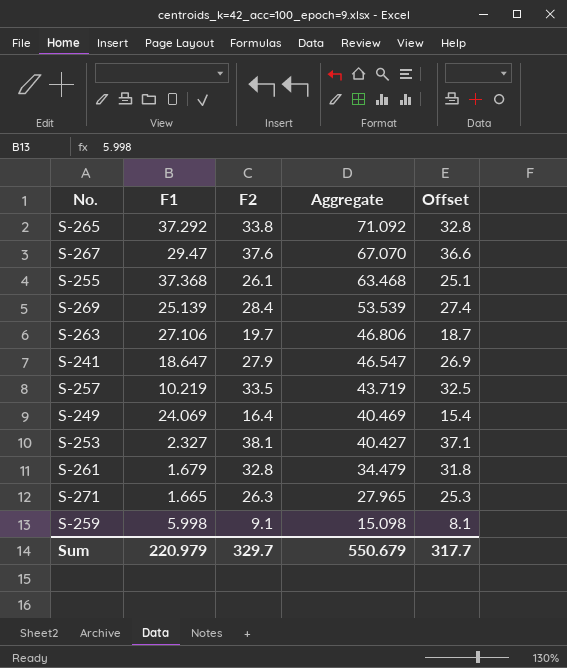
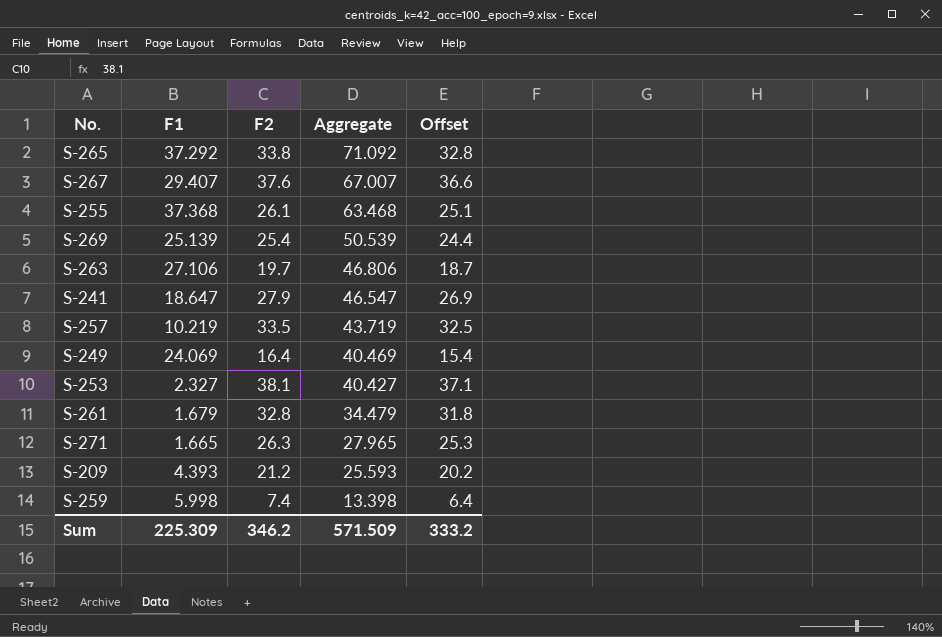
S-267 | F1: 29.47 -> 29.407
S-267 | Aggregate: 67.070 -> 67.007
S-269 | F2: 28.4 -> 25.4
S-269 | Aggregate: 53.539 -> 50.539
S-269 | Offset: 27.4 -> 24.4
row S-209: none -> 4.393 | 21.2 | 25.593 | 20.2
S-259 | F2: 9.1 -> 7.4
S-259 | Aggregate: 15.098 -> 13.398
S-259 | Offset: 8.1 -> 6.4
Sum | F1: 220.979 -> 225.309
Sum | F2: 329.7 -> 346.2
Sum | Aggregate: 550.679 -> 571.509
Sum | Offset: 317.7 -> 333.2

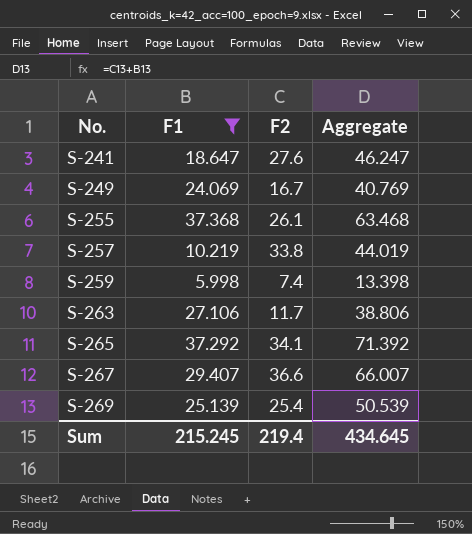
filter: none -> F1 >= 5.998
row order: Aggregate descending -> No. ascending
column Offset | formula: [F2] - 1 -> none
S-241 | F2: 27.9 -> 27.6
S-241 | Aggregate: 46.547 -> 46.247
S-249 | F2: 16.4 -> 16.7
S-249 | Aggregate: 40.469 -> 40.769
S-257 | F2: 33.5 -> 33.8
S-257 | Aggregate: 43.719 -> 44.019
S-263 | F2: 19.7 -> 11.7
S-263 | Aggregate: 46.806 -> 38.806
S-265 | F2: 33.8 -> 34.1
S-265 | Aggregate: 71.092 -> 71.392
S-267 | F2: 37.6 -> 36.6
S-267 | Aggregate: 67.007 -> 66.007
Sum | F1: 225.309 -> 215.245
Sum | F2: 346.2 -> 219.4
Sum | Aggregate: 571.509 -> 434.645

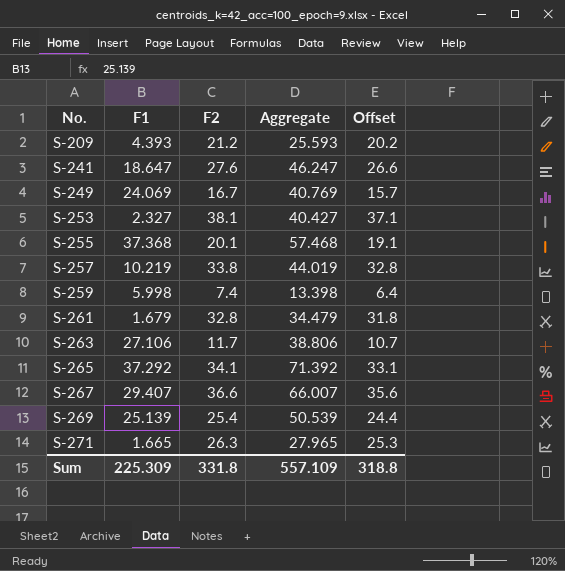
filter: F1 >= 5.998 -> none
column Offset | formula: none -> [F2] - 1
S-255 | F2: 26.1 -> 20.1
S-255 | Aggregate: 63.468 -> 57.468
Sum | F1: 215.245 -> 225.309
Sum | F2: 219.4 -> 331.8
Sum | Aggregate: 434.645 -> 557.109

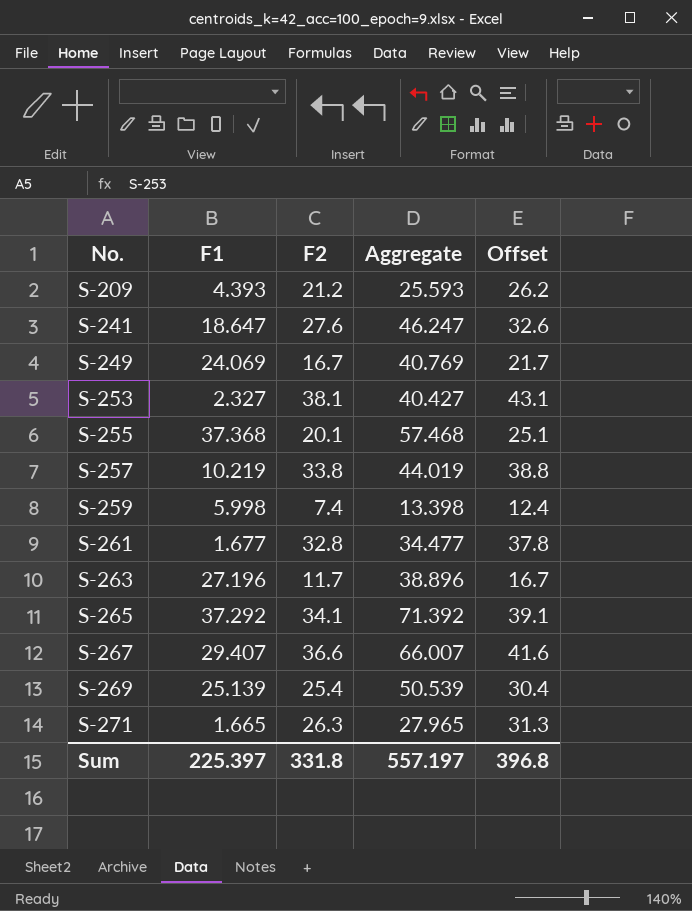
column Offset | formula: [F2] - 1 -> [F2] + 5
S-261 | F1: 1.679 -> 1.677
S-261 | Aggregate: 34.479 -> 34.477
S-263 | F1: 27.106 -> 27.196
S-263 | Aggregate: 38.806 -> 38.896
Sum | F1: 225.309 -> 225.397
Sum | Aggregate: 557.109 -> 557.197
Sum | Offset: 318.8 -> 396.8

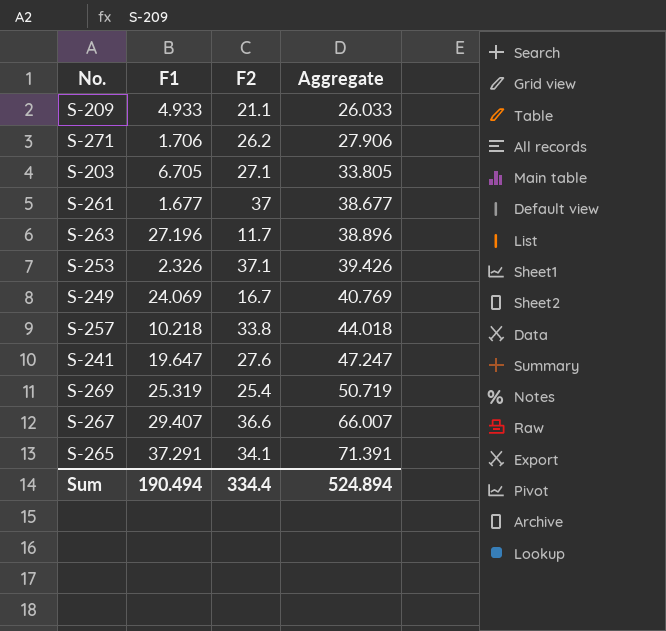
row order: No. ascending -> Aggregate ascending
column Offset | formula: [F2] + 5 -> none
row S-255: 37.368 | 20.1 | 57.468 | 25.1 -> none
row S-259: 5.998 | 7.4 | 13.398 | 12.4 -> none
S-209 | F1: 4.393 -> 4.933
S-209 | F2: 21.2 -> 21.1
S-209 | Aggregate: 25.593 -> 26.033
S-271 | F1: 1.665 -> 1.706
S-271 | F2: 26.3 -> 26.2
S-271 | Aggregate: 27.965 -> 27.906
row S-203: none -> 6.705 | 27.1 | 33.805
S-261 | F2: 32.8 -> 37
S-261 | Aggregate: 34.477 -> 38.677
S-253 | F1: 2.327 -> 2.326
S-253 | F2: 38.1 -> 37.1
S-253 | Aggregate: 40.427 -> 39.426
S-257 | F1: 10.219 -> 10.218
S-257 | Aggregate: 44.019 -> 44.018
S-241 | F1: 18.647 -> 19.647
S-241 | Aggregate: 46.247 -> 47.247
S-269 | F1: 25.139 -> 25.319
S-269 | Aggregate: 50.539 -> 50.719
S-265 | F1: 37.292 -> 37.291
S-265 | Aggregate: 71.392 -> 71.391
Sum | F1: 225.397 -> 190.494
Sum | F2: 331.8 -> 334.4
Sum | Aggregate: 557.197 -> 524.894

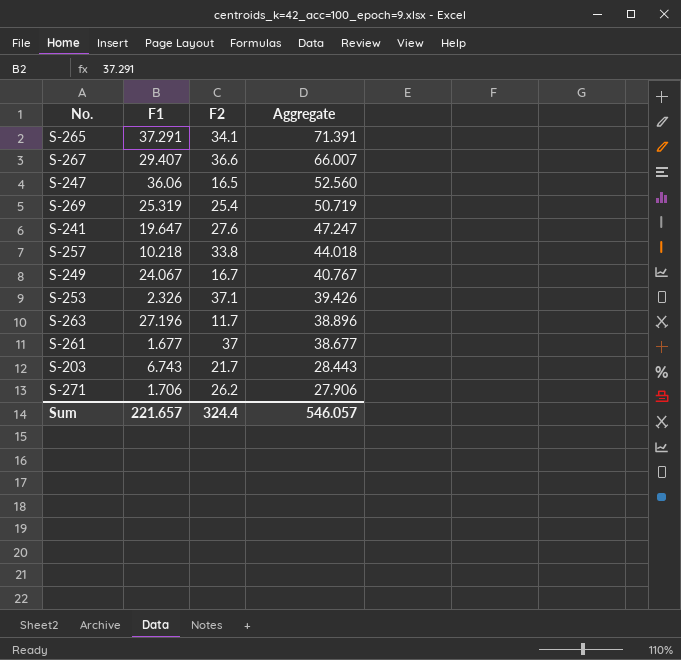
row order: Aggregate ascending -> Aggregate descending
row S-209: 4.933 | 21.1 | 26.033 -> none
row S-247: none -> 36.06 | 16.5 | 52.560
S-249 | F1: 24.069 -> 24.067
S-249 | Aggregate: 40.769 -> 40.767
S-203 | F1: 6.705 -> 6.743
S-203 | F2: 27.1 -> 21.7
S-203 | Aggregate: 33.805 -> 28.443
Sum | F1: 190.494 -> 221.657
Sum | F2: 334.4 -> 324.4
Sum | Aggregate: 524.894 -> 546.057

